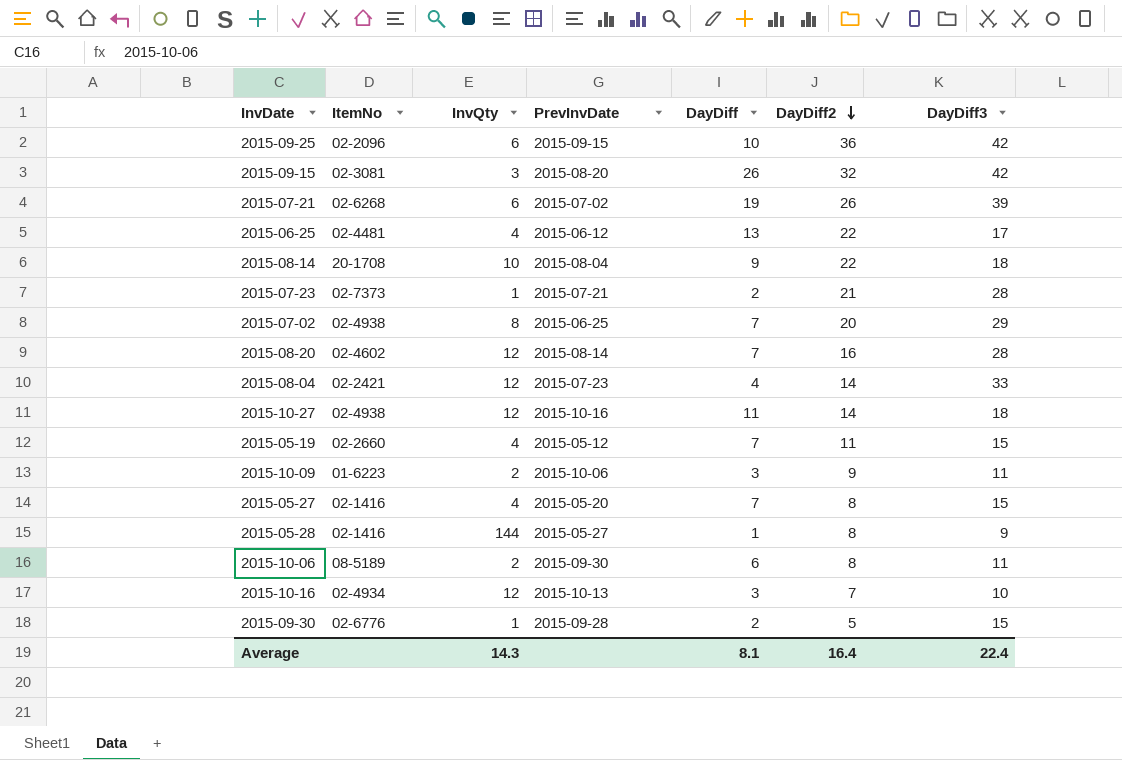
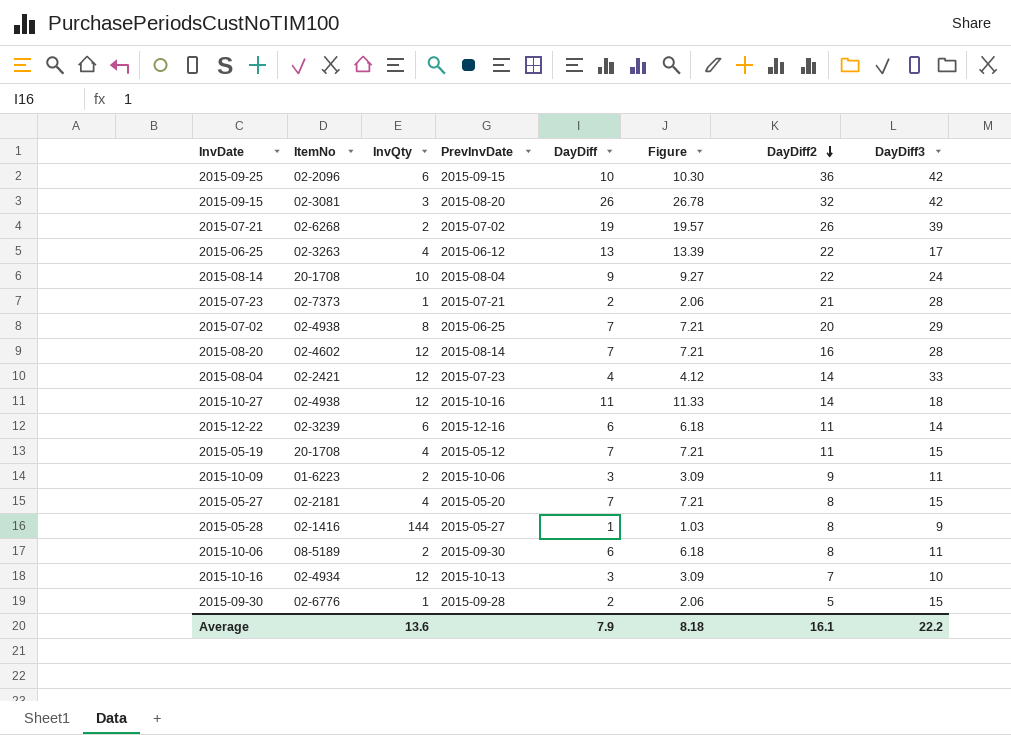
column Figure | formula: none -> [DayDiff] * 1.03
2015-07-21 | InvQty: 6 -> 2
2015-06-25 | ItemNo: 02-4481 -> 02-3263
2015-08-14 | DayDiff3: 18 -> 24
row 2015-12-22: none -> 02-3239 | 6 | 2015-12-16 | 6 | 6.18 | 11 | 14
2015-05-19 | ItemNo: 02-2660 -> 20-1708
2015-05-27 | ItemNo: 02-1416 -> 02-2181
Average | InvQty: 14.3 -> 13.6
Average | DayDiff: 8.1 -> 7.9
Average | DayDiff2: 16.4 -> 16.1
Average | DayDiff3: 22.4 -> 22.2

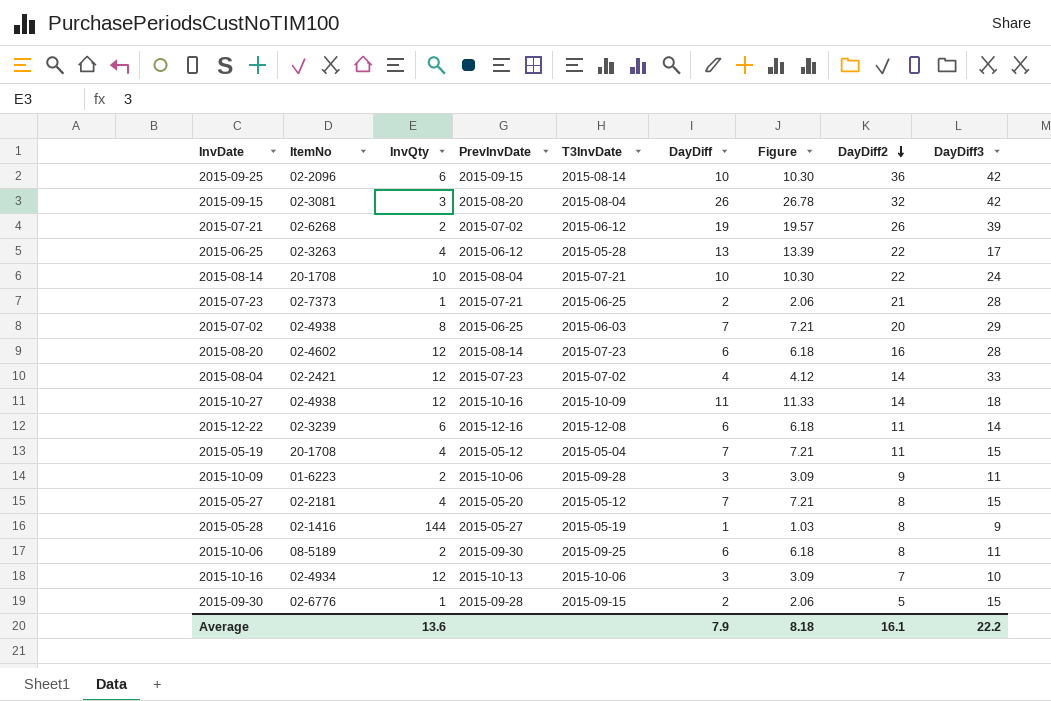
column T3InvDate | position: none -> 5
2015-08-14 | DayDiff: 9 -> 10
2015-08-14 | Figure: 9.27 -> 10.30
2015-08-20 | DayDiff: 7 -> 6
2015-08-20 | Figure: 7.21 -> 6.18

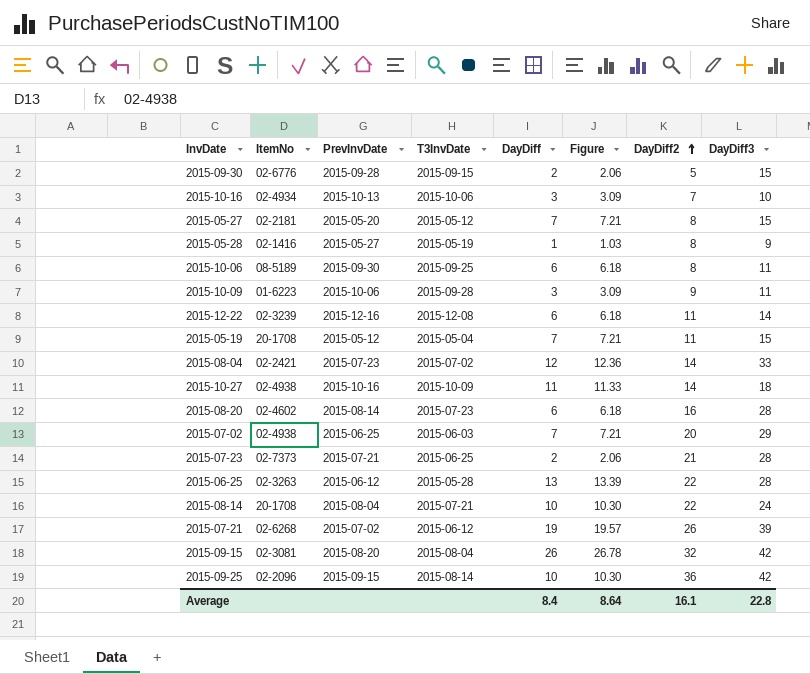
row order: DayDiff2 descending -> DayDiff2 ascending
column InvQty | position: 3 -> none
2015-08-04 | DayDiff: 4 -> 12
2015-08-04 | Figure: 4.12 -> 12.36
2015-06-25 | DayDiff3: 17 -> 28
Average | DayDiff: 7.9 -> 8.4
Average | Figure: 8.18 -> 8.64
Average | DayDiff3: 22.2 -> 22.8

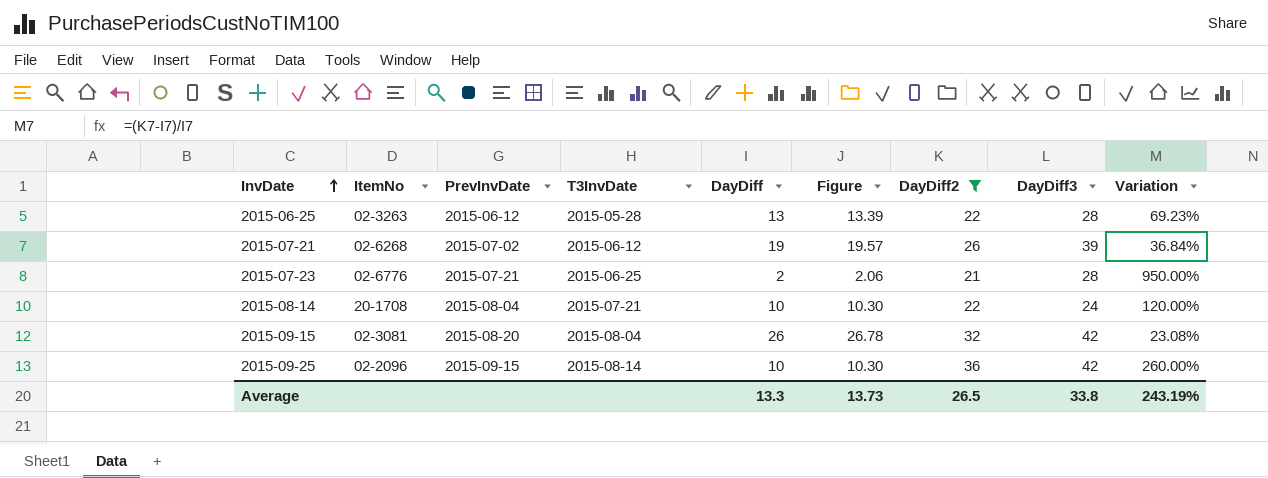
filter: none -> DayDiff2 >= 21
row order: DayDiff2 ascending -> InvDate ascending
column Variation | formula: none -> ([DayDiff2] - [DayDiff]) / [DayDiff]
2015-07-23 | ItemNo: 02-7373 -> 02-6776
Average | DayDiff: 8.4 -> 13.3
Average | Figure: 8.64 -> 13.73
Average | DayDiff2: 16.1 -> 26.5
Average | DayDiff3: 22.8 -> 33.8

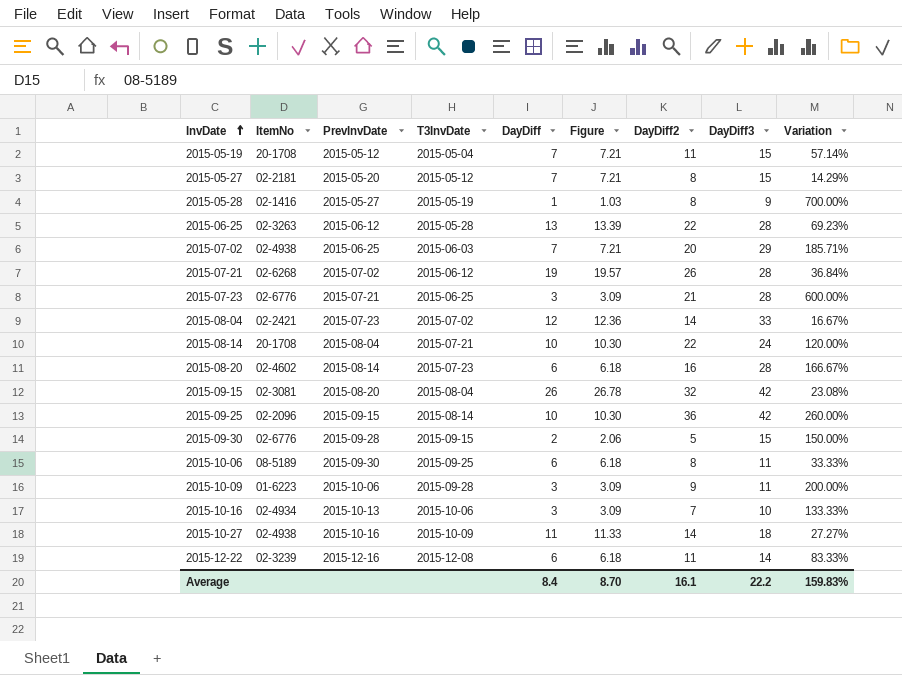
filter: DayDiff2 >= 21 -> none
2015-07-21 | DayDiff3: 39 -> 28
2015-07-23 | DayDiff: 2 -> 3
2015-07-23 | Figure: 2.06 -> 3.09
2015-07-23 | Variation: 950.00% -> 600.00%
Average | DayDiff: 13.3 -> 8.4
Average | Figure: 13.73 -> 8.70
Average | DayDiff2: 26.5 -> 16.1
Average | DayDiff3: 33.8 -> 22.2
Average | Variation: 243.19% -> 159.83%

